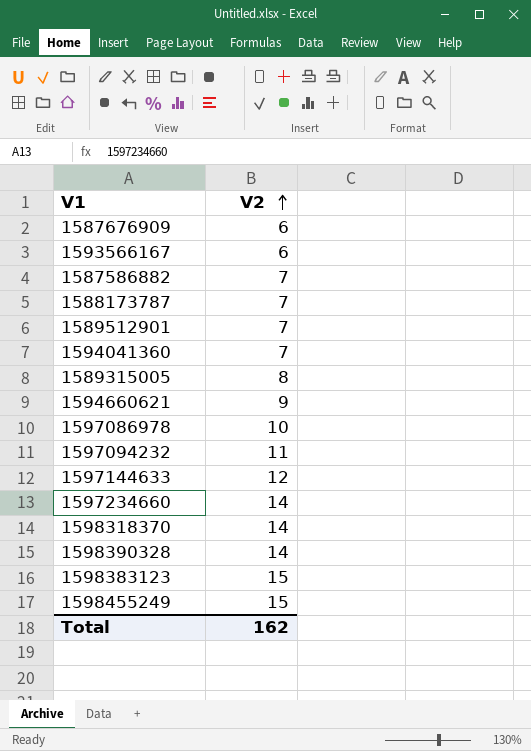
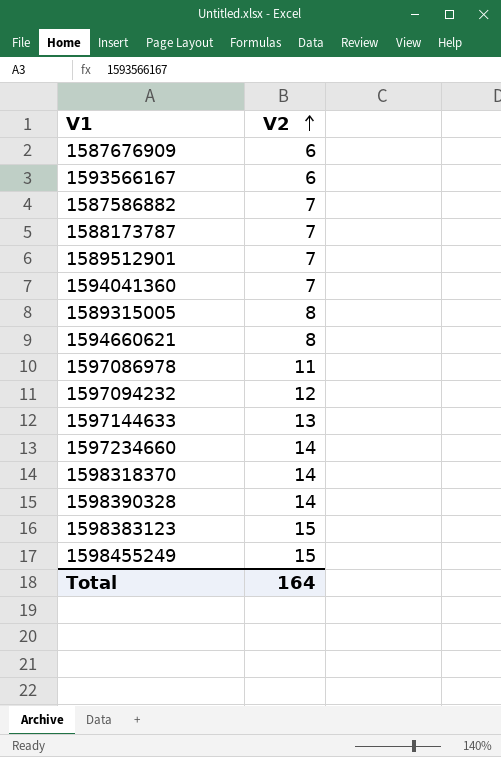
1594660621 | V2: 9 -> 8
1597086978 | V2: 10 -> 11
1597094232 | V2: 11 -> 12
1597144633 | V2: 12 -> 13
Total | V2: 162 -> 164

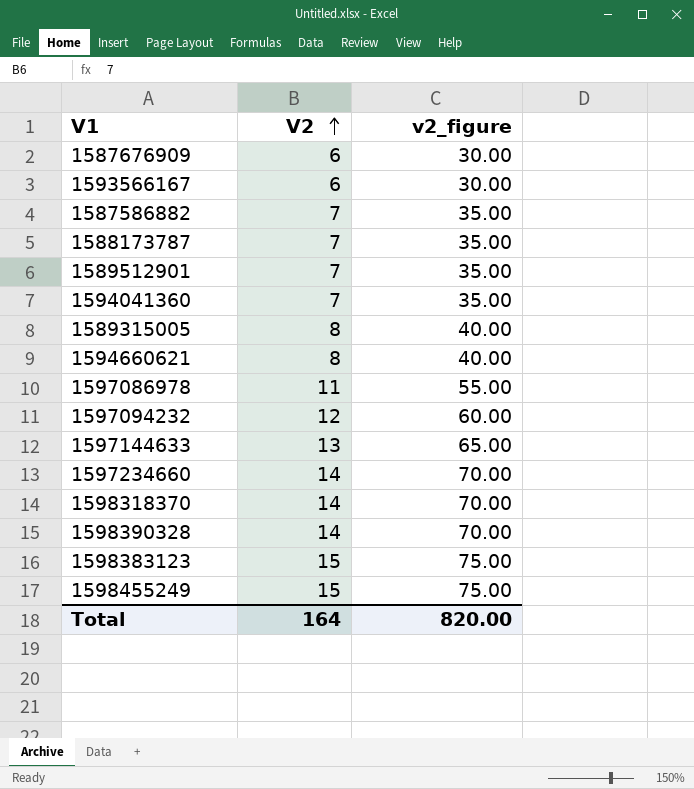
column v2_figure | formula: none -> [V2] * 5

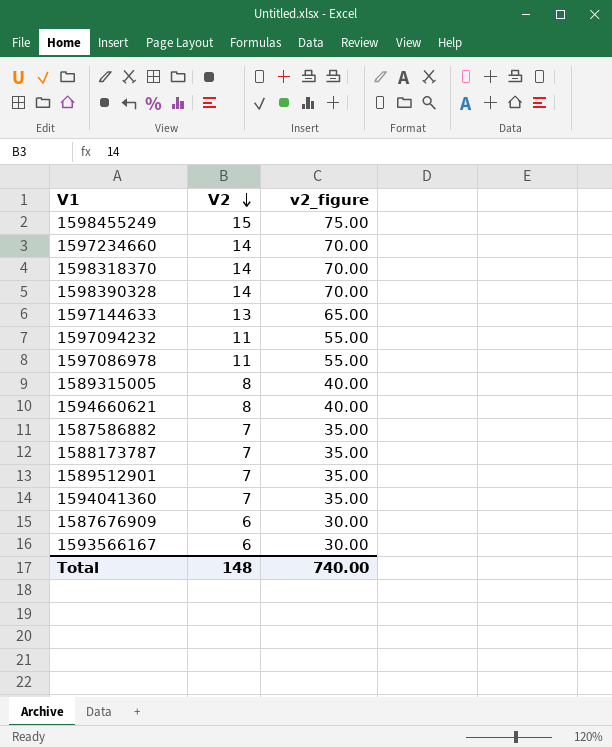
row order: V2 ascending -> V2 descending
row 1598383123: 15 | 75.00 -> none
1597094232 | V2: 12 -> 11
1597094232 | v2_figure: 60.00 -> 55.00
Total | V2: 164 -> 148
Total | v2_figure: 820.00 -> 740.00

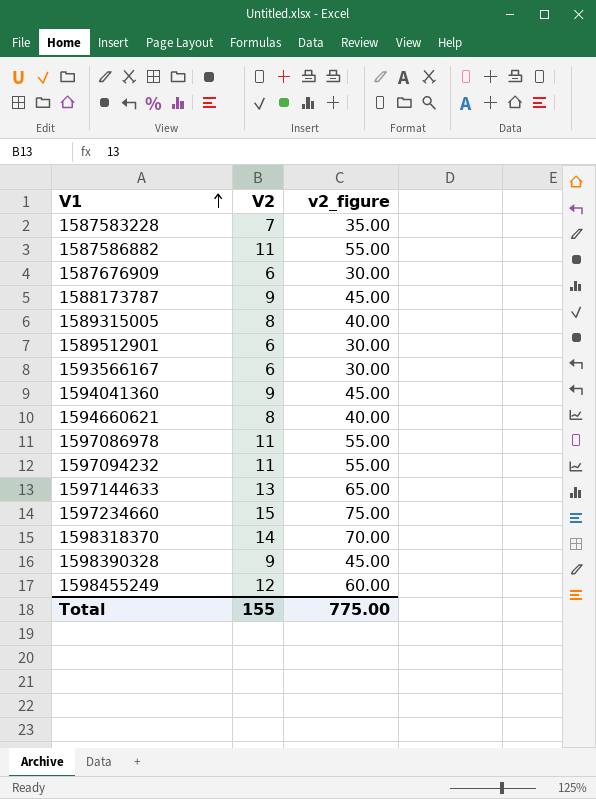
row order: V2 descending -> V1 ascending
row 1587583228: none -> 7 | 35.00
1587586882 | V2: 7 -> 11
1587586882 | v2_figure: 35.00 -> 55.00
1588173787 | V2: 7 -> 9
1588173787 | v2_figure: 35.00 -> 45.00
1589512901 | V2: 7 -> 6
1589512901 | v2_figure: 35.00 -> 30.00
1594041360 | V2: 7 -> 9
1594041360 | v2_figure: 35.00 -> 45.00
1597234660 | V2: 14 -> 15
1597234660 | v2_figure: 70.00 -> 75.00
1598390328 | V2: 14 -> 9
1598390328 | v2_figure: 70.00 -> 45.00
1598455249 | V2: 15 -> 12
1598455249 | v2_figure: 75.00 -> 60.00
Total | V2: 148 -> 155
Total | v2_figure: 740.00 -> 775.00

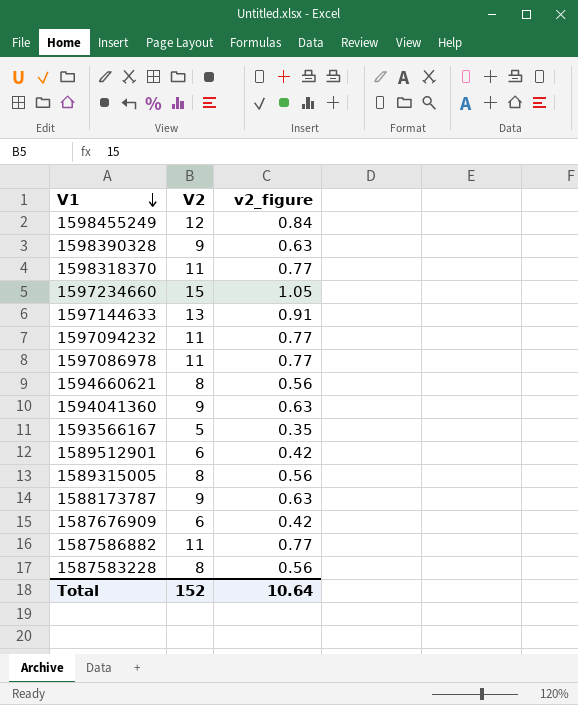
row order: V1 ascending -> V1 descending
column v2_figure | formula: [V2] * 5 -> [V2] * 0.07
1598318370 | V2: 14 -> 11
1593566167 | V2: 6 -> 5
1587583228 | V2: 7 -> 8
Total | V2: 155 -> 152
Total | v2_figure: 775.00 -> 10.64

